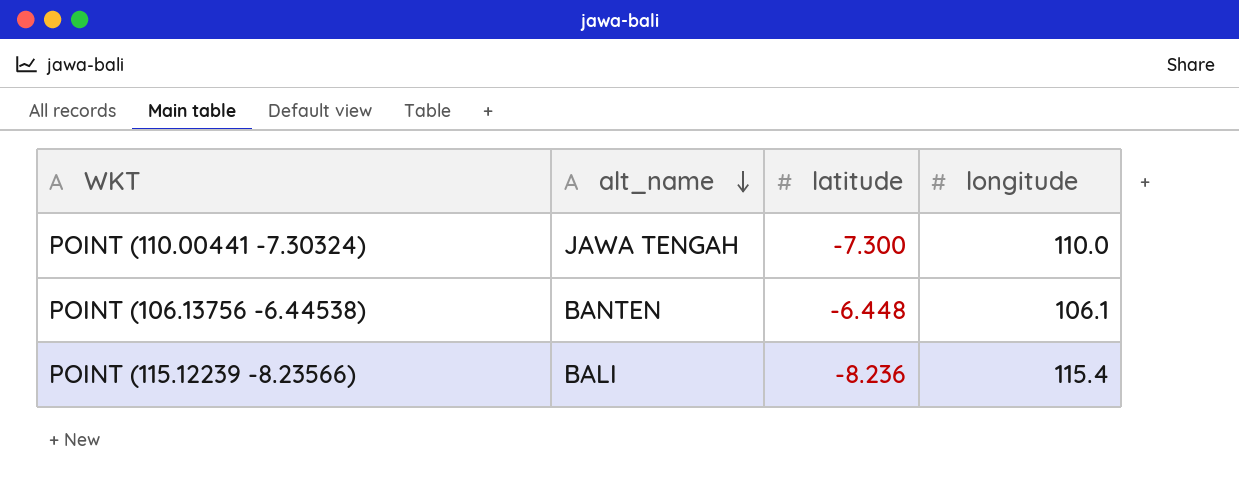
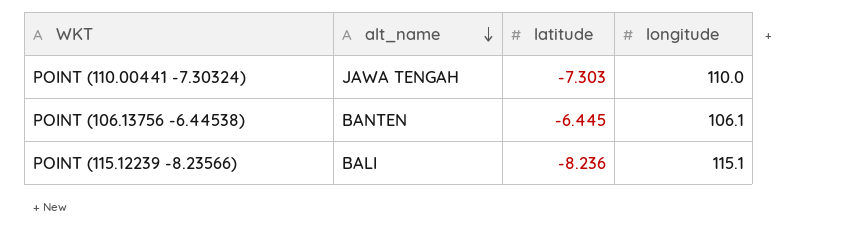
POINT (110.00441 -7.30324) | latitude: -7.300 -> -7.303
POINT (106.13756 -6.44538) | latitude: -6.448 -> -6.445
POINT (115.12239 -8.23566) | longitude: 115.4 -> 115.1

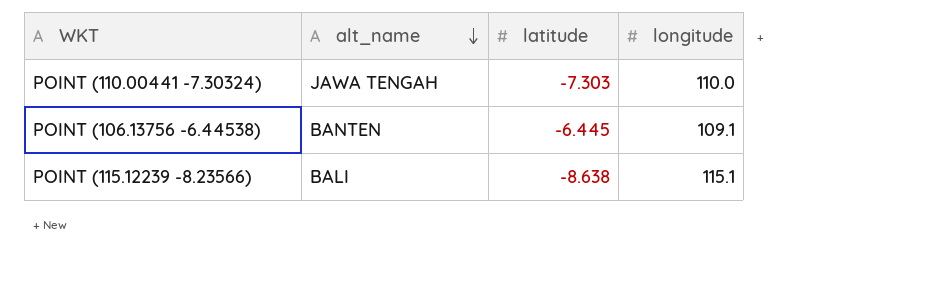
POINT (106.13756 -6.44538) | longitude: 106.1 -> 109.1
POINT (115.12239 -8.23566) | latitude: -8.236 -> -8.638

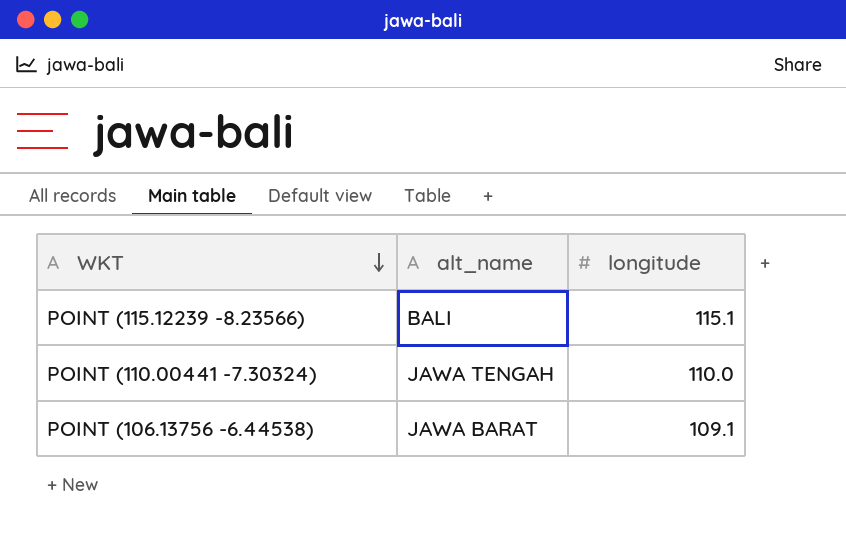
row order: alt_name descending -> WKT descending
column latitude | position: 3 -> none
POINT (106.13756 -6.44538) | alt_name: BANTEN -> JAWA BARAT

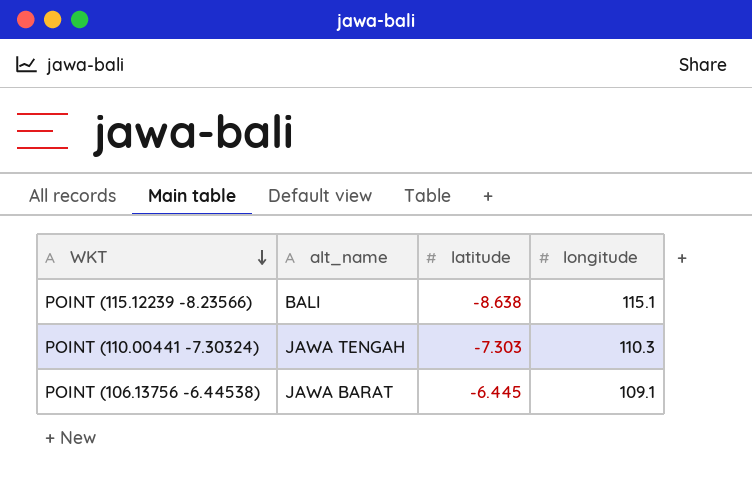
column latitude | position: none -> 3
POINT (110.00441 -7.30324) | longitude: 110.0 -> 110.3

